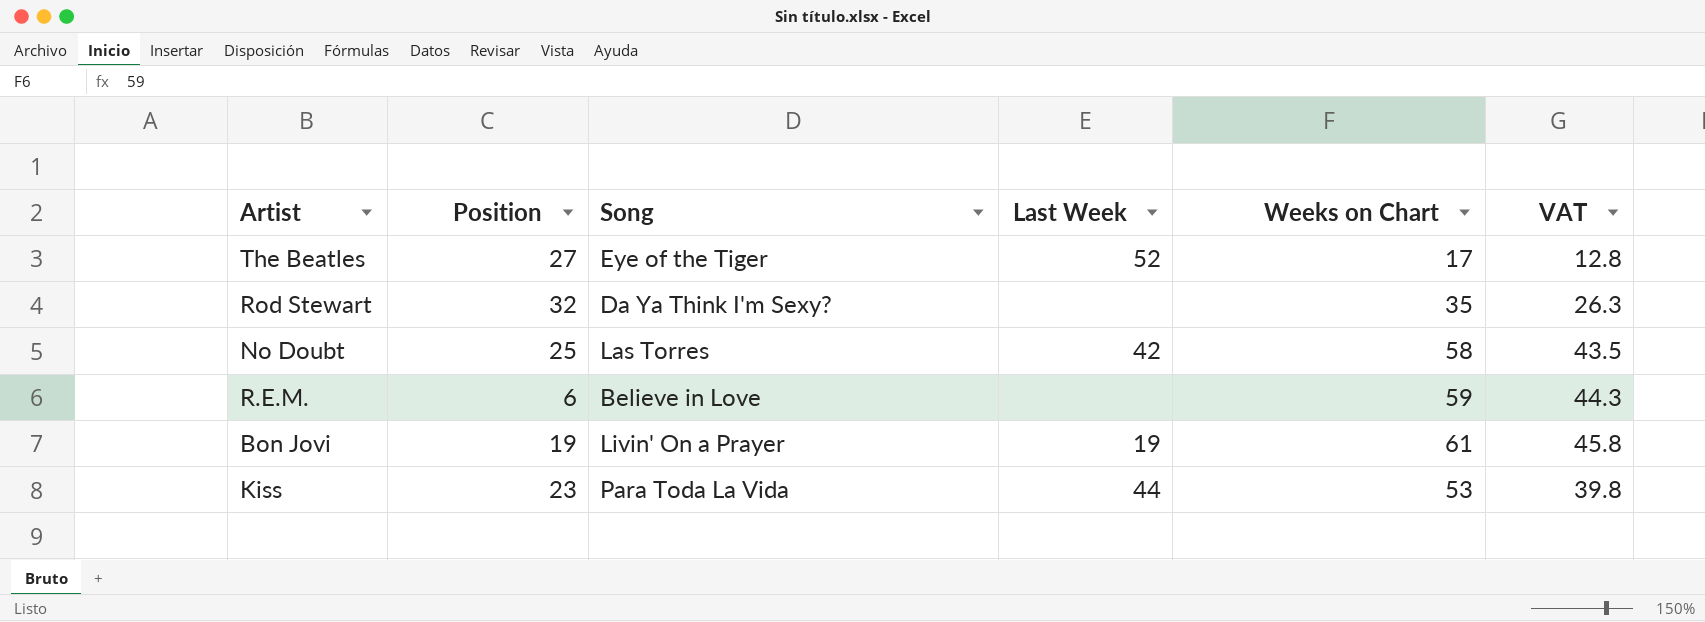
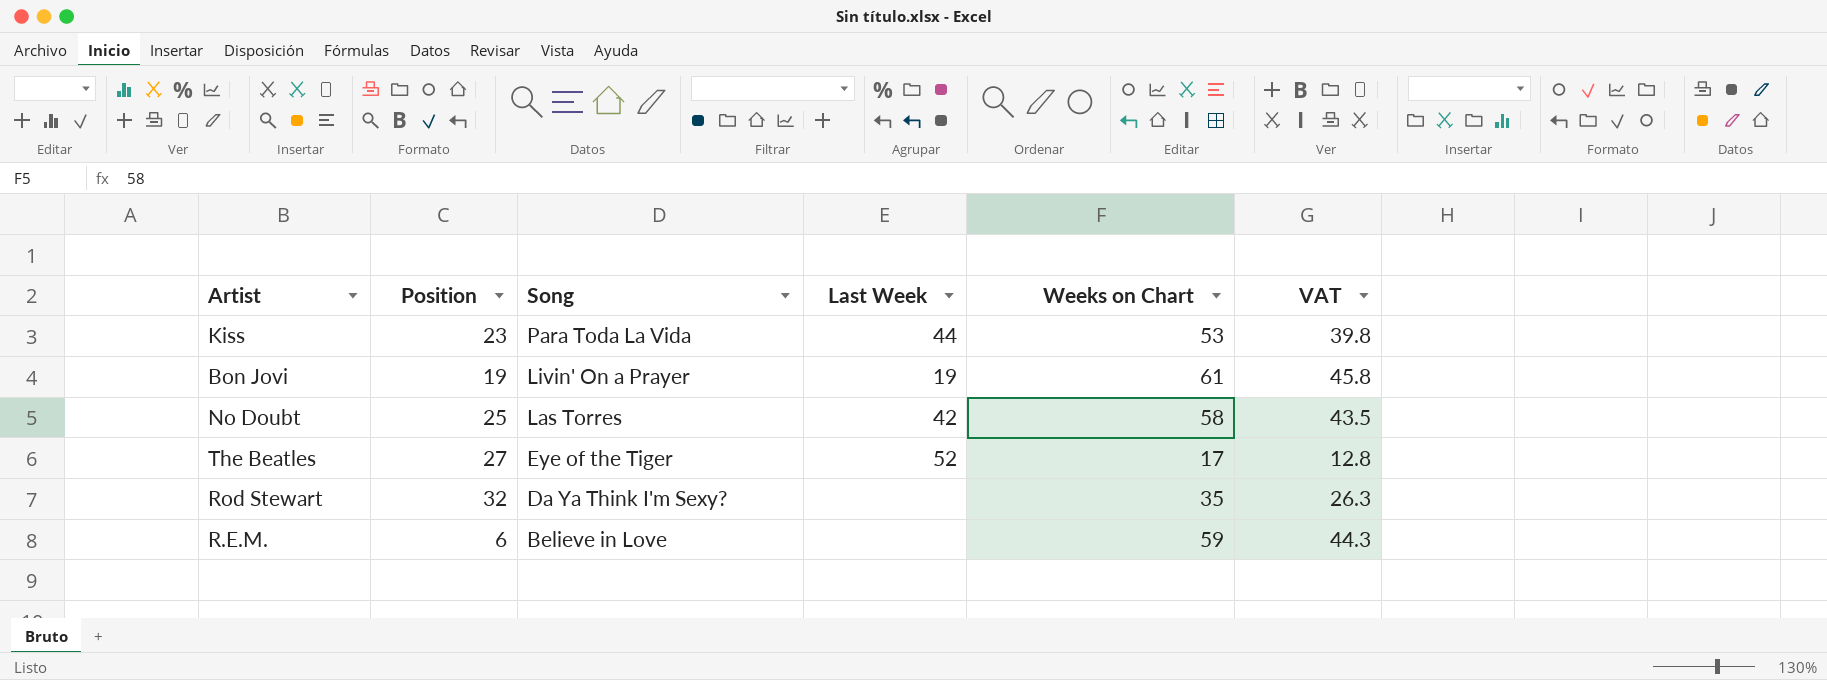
row order: none -> Song descending

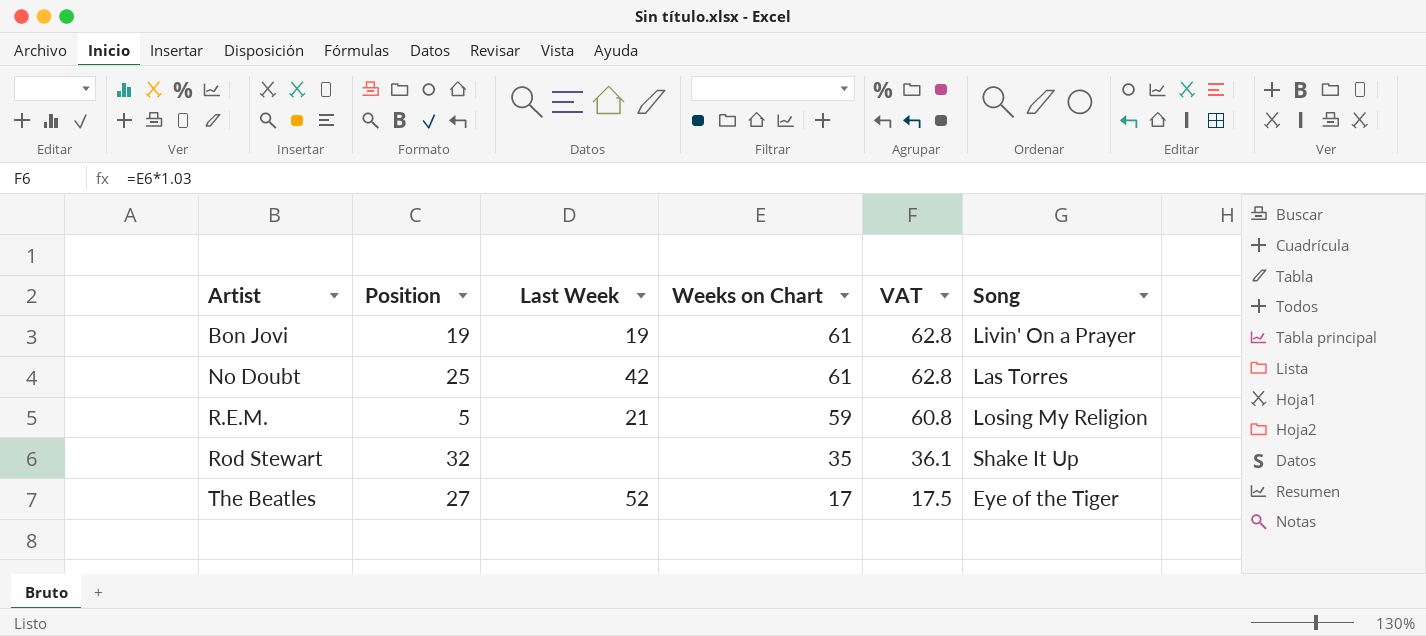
row order: Song descending -> Artist ascending
column VAT | formula: [Weeks on Chart] * 0.75 -> [Weeks on Chart] * 1.03
column Song | position: 3 -> 6
row Kiss: 23 | Para Toda La Vida | 44 | 53 | 39.8 -> none
No Doubt | Weeks on Chart: 58 -> 61
R.E.M. | Position: 6 -> 5
R.E.M. | Last Week: none -> 21
R.E.M. | Song: Believe in Love -> Losing My Religion
Rod Stewart | Song: Da Ya Think I'm Sexy? -> Shake It Up

